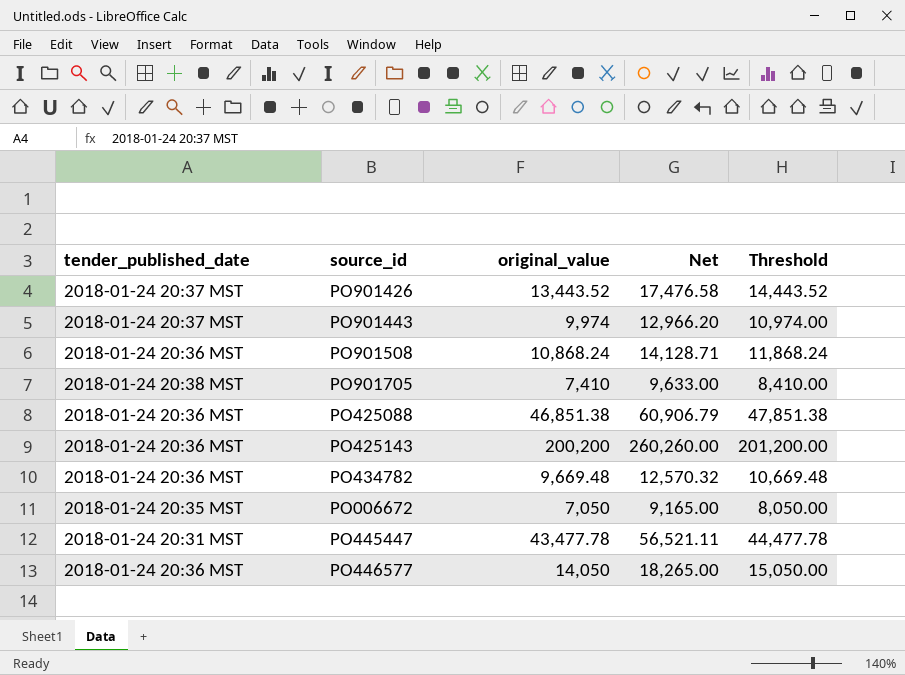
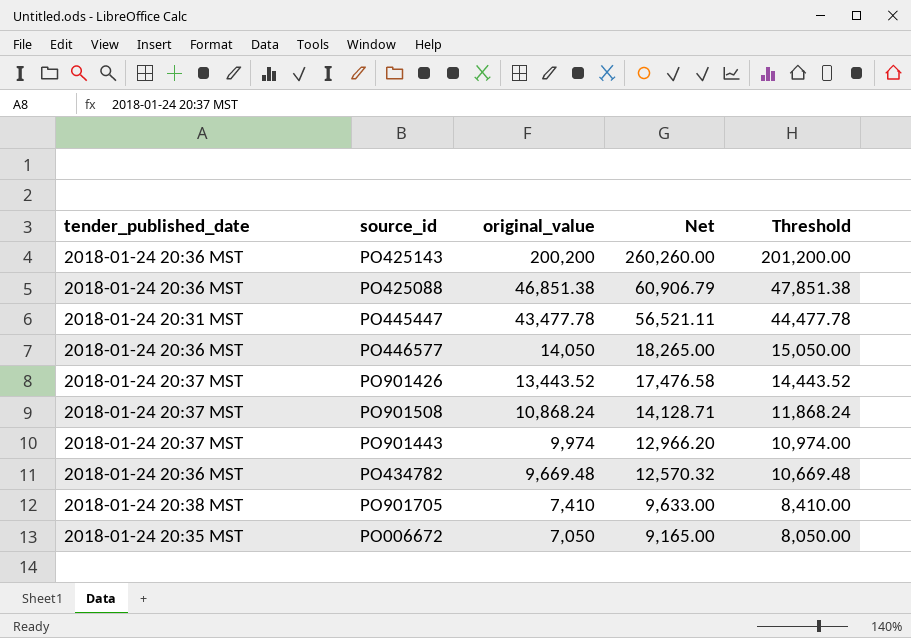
row order: none -> original_value descending
PO901508 | tender_published_date: 2018-01-24 20:36 MST -> 2018-01-24 20:37 MST

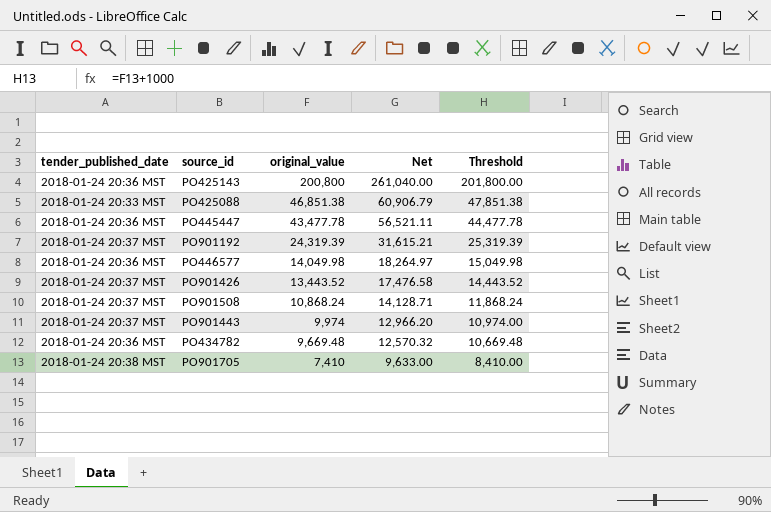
row PO006672: 2018-01-24 20:35 MST | 7,050 | 9,165.00 | 8,050.00 -> none
PO425143 | original_value: 200,200 -> 200,800
PO425143 | Net: 260,260.00 -> 261,040.00
PO425143 | Threshold: 201,200.00 -> 201,800.00
PO425088 | tender_published_date: 2018-01-24 20:36 MST -> 2018-01-24 20:33 MST
PO445447 | tender_published_date: 2018-01-24 20:31 MST -> 2018-01-24 20:36 MST
row PO901192: none -> 2018-01-24 20:37 MST | 24,319.39 | 31,615.21 | 25,319.39
PO446577 | original_value: 14,050 -> 14,049.98
PO446577 | Net: 18,265.00 -> 18,264.97
PO446577 | Threshold: 15,050.00 -> 15,049.98

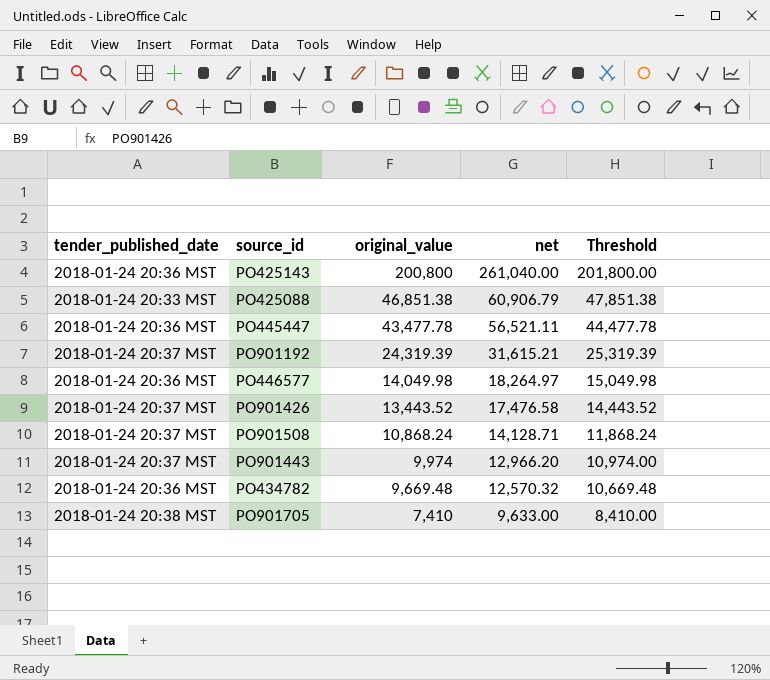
column name: Net -> net

